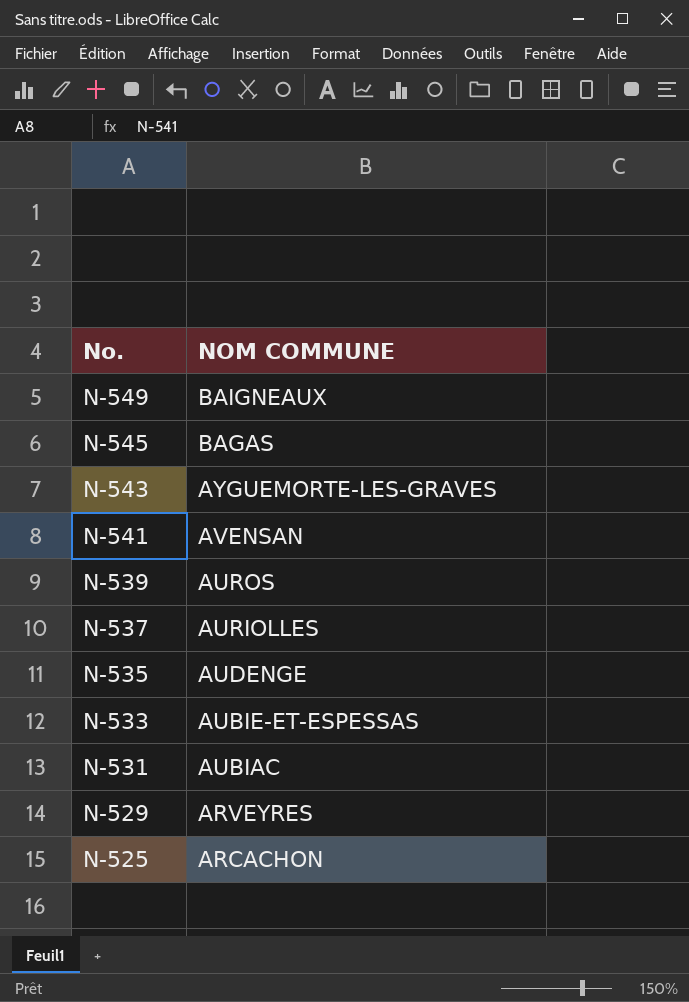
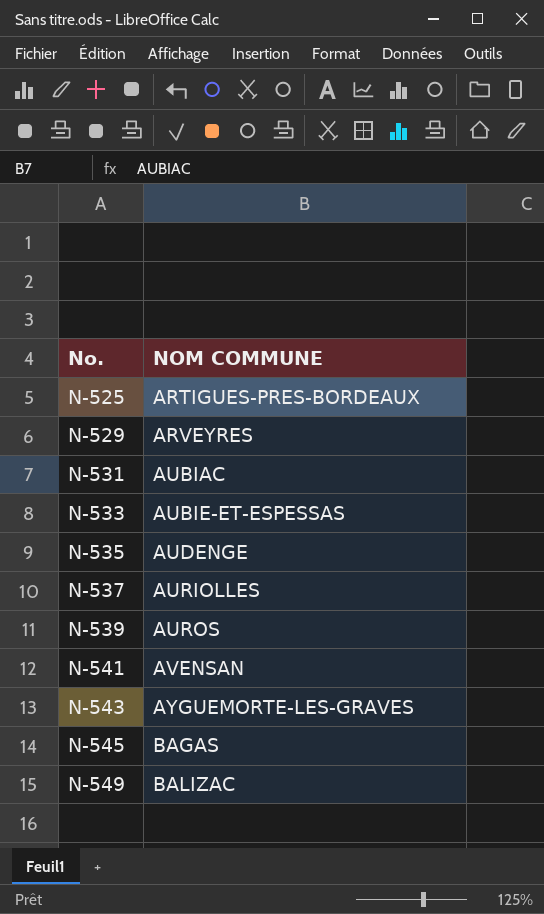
row order: No. descending -> No. ascending
N-525 | NOM COMMUNE: ARCACHON -> ARTIGUES-PRES-BORDEAUX
N-549 | NOM COMMUNE: BAIGNEAUX -> BALIZAC

